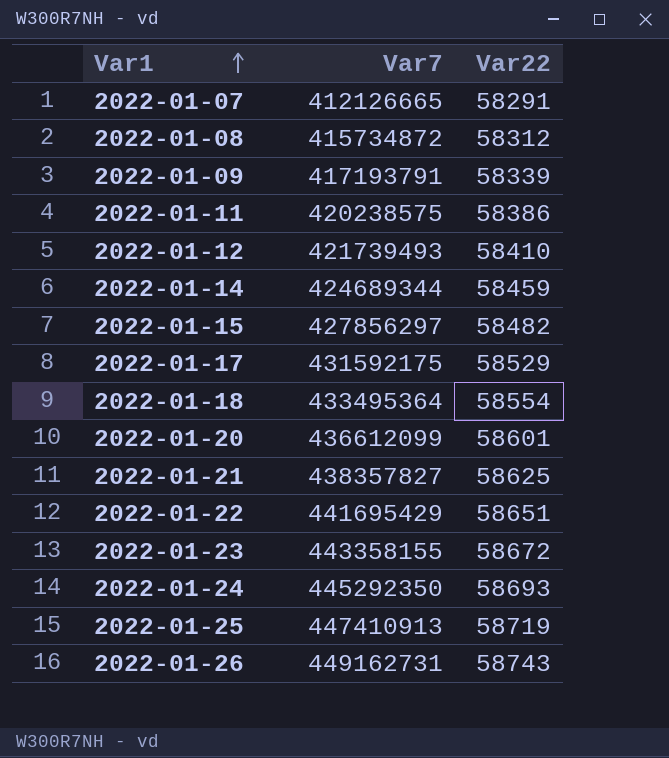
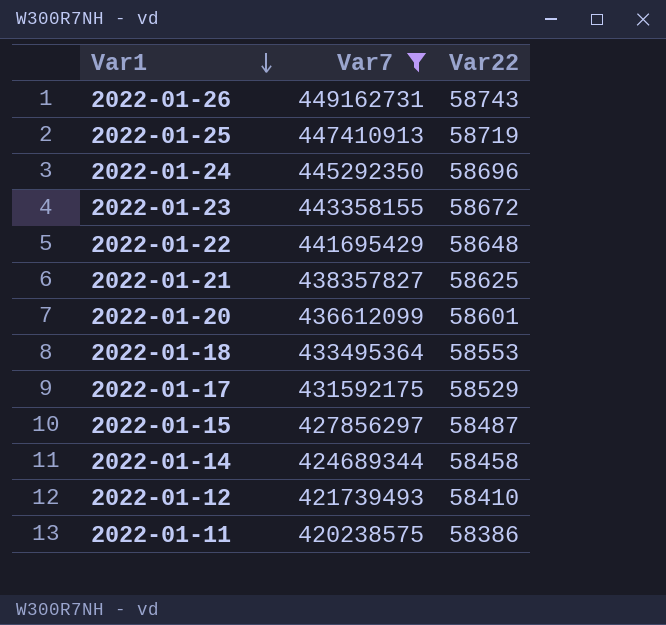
filter: none -> Var7 >= 420238575
row order: Var1 ascending -> Var1 descending
2022-01-24 | Var22: 58693 -> 58696
2022-01-22 | Var22: 58651 -> 58648
2022-01-18 | Var22: 58554 -> 58553
2022-01-15 | Var22: 58482 -> 58487
2022-01-14 | Var22: 58459 -> 58458

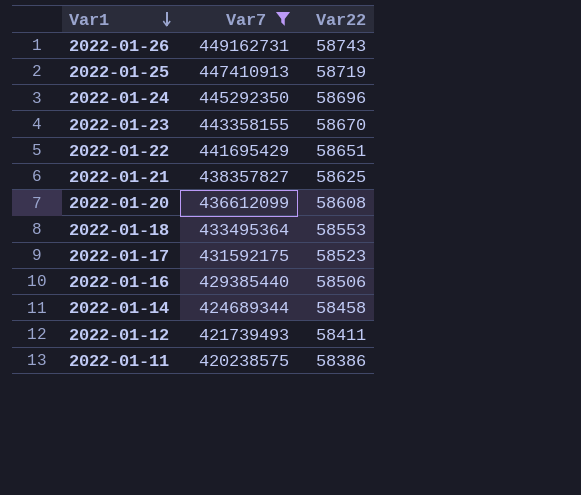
row 2022-01-15: 427856297 | 58487 -> none
2022-01-23 | Var22: 58672 -> 58670
2022-01-22 | Var22: 58648 -> 58651
2022-01-20 | Var22: 58601 -> 58608
2022-01-17 | Var22: 58529 -> 58523
row 2022-01-16: none -> 429385440 | 58506
2022-01-12 | Var22: 58410 -> 58411

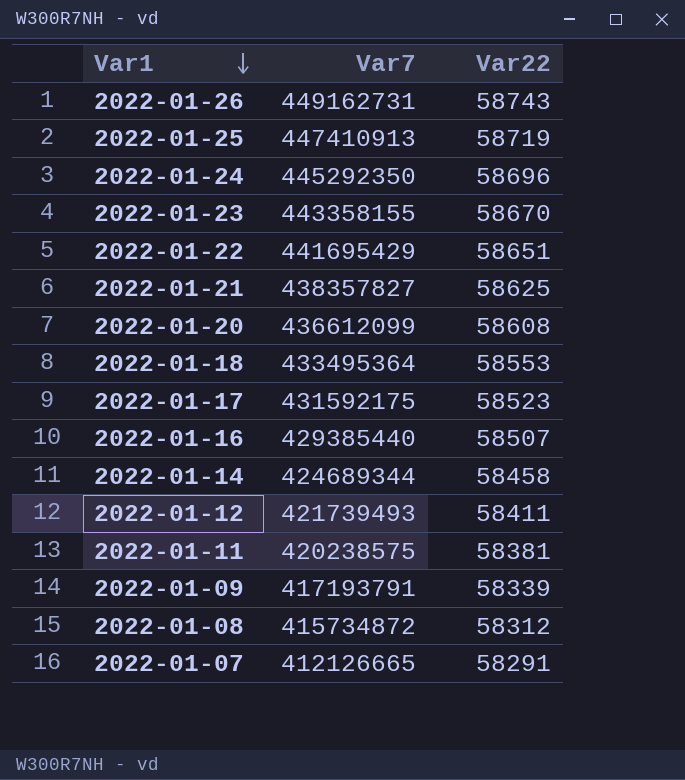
filter: Var7 >= 420238575 -> none
2022-01-16 | Var22: 58506 -> 58507
2022-01-11 | Var22: 58386 -> 58381

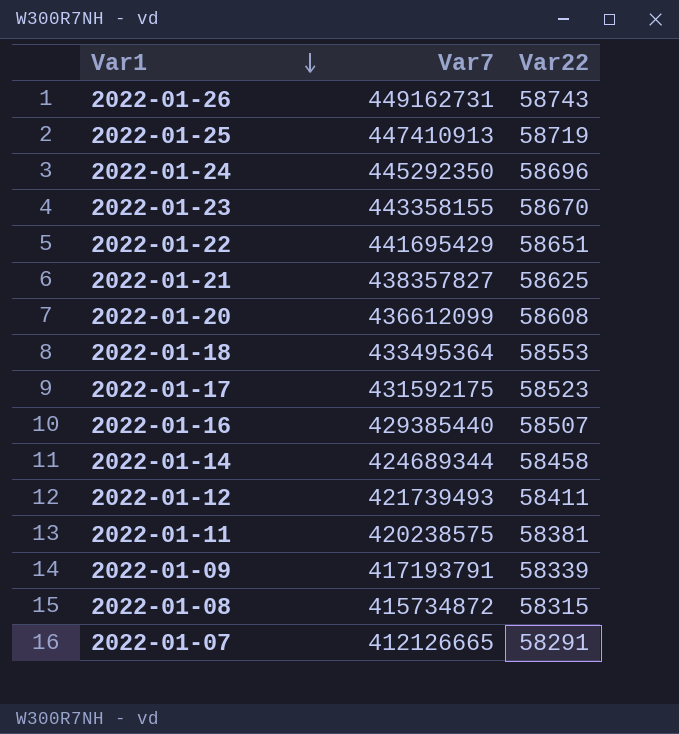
2022-01-08 | Var22: 58312 -> 58315

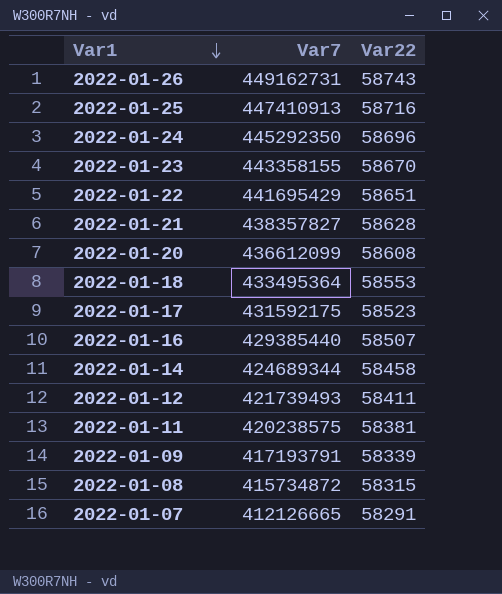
2022-01-25 | Var22: 58719 -> 58716
2022-01-21 | Var22: 58625 -> 58628

